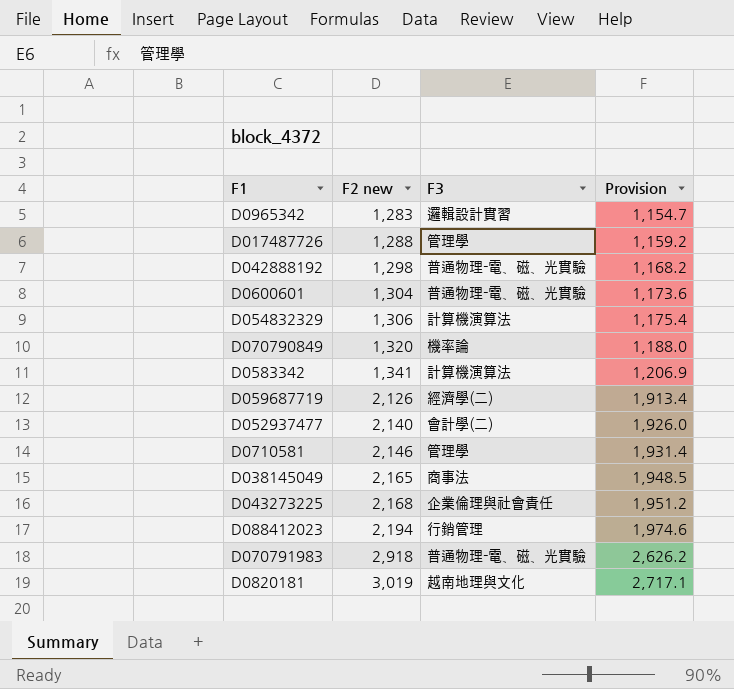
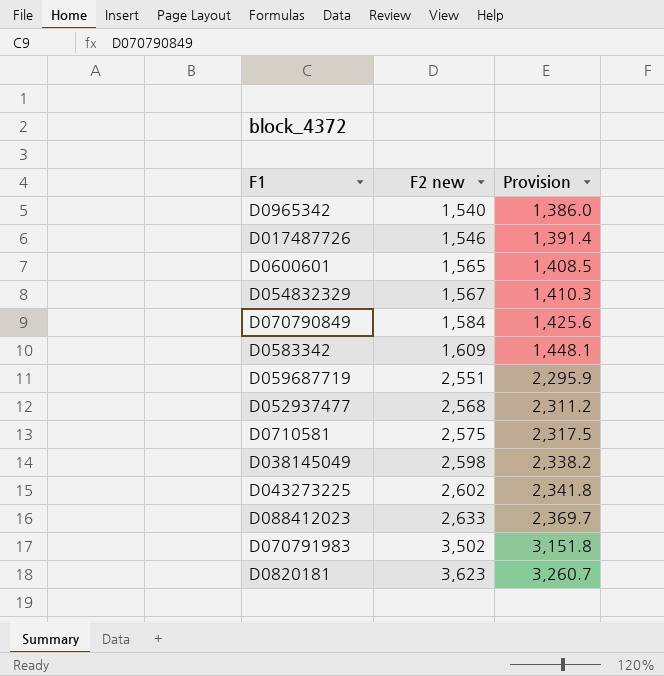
column F3 | position: 3 -> none
row D042888192: 1,298 | 普通物理-電、磁、光實驗 | 1,168.2 -> none
D0965342 | F2 new: 1,283 -> 1,540
D0965342 | Provision: 1,154.7 -> 1,386.0
D017487726 | F2 new: 1,288 -> 1,546
D017487726 | Provision: 1,159.2 -> 1,391.4
D0600601 | F2 new: 1,304 -> 1,565
D0600601 | Provision: 1,173.6 -> 1,408.5
D054832329 | F2 new: 1,306 -> 1,567
D054832329 | Provision: 1,175.4 -> 1,410.3
D070790849 | F2 new: 1,320 -> 1,584
D070790849 | Provision: 1,188.0 -> 1,425.6
D0583342 | F2 new: 1,341 -> 1,609
D0583342 | Provision: 1,206.9 -> 1,448.1
D059687719 | F2 new: 2,126 -> 2,551
D059687719 | Provision: 1,913.4 -> 2,295.9
D052937477 | F2 new: 2,140 -> 2,568
D052937477 | Provision: 1,926.0 -> 2,311.2
D0710581 | F2 new: 2,146 -> 2,575
D0710581 | Provision: 1,931.4 -> 2,317.5
D038145049 | F2 new: 2,165 -> 2,598
D038145049 | Provision: 1,948.5 -> 2,338.2
D043273225 | F2 new: 2,168 -> 2,602
D043273225 | Provision: 1,951.2 -> 2,341.8
D088412023 | F2 new: 2,194 -> 2,633
D088412023 | Provision: 1,974.6 -> 2,369.7
D070791983 | F2 new: 2,918 -> 3,502
D070791983 | Provision: 2,626.2 -> 3,151.8
D0820181 | F2 new: 3,019 -> 3,623
D0820181 | Provision: 2,717.1 -> 3,260.7

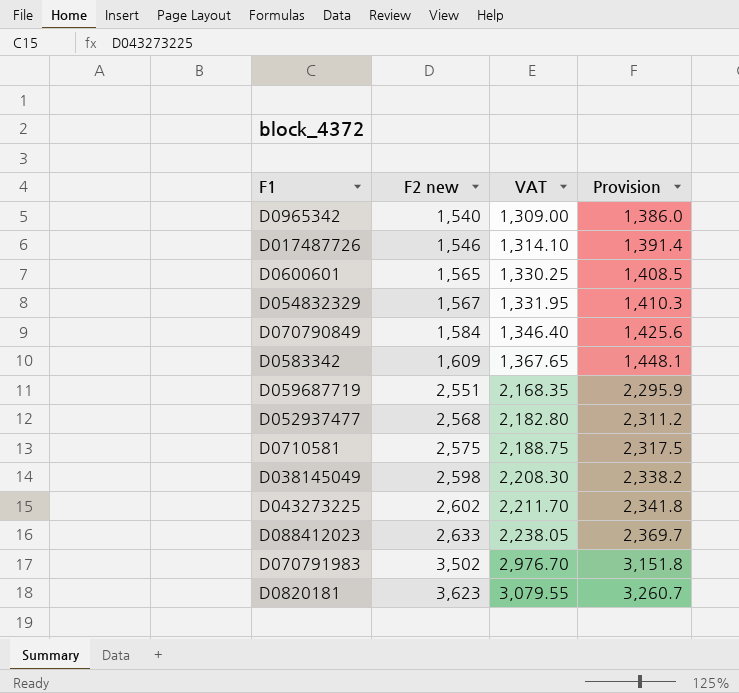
column VAT | formula: none -> [F2 new] * 0.85

